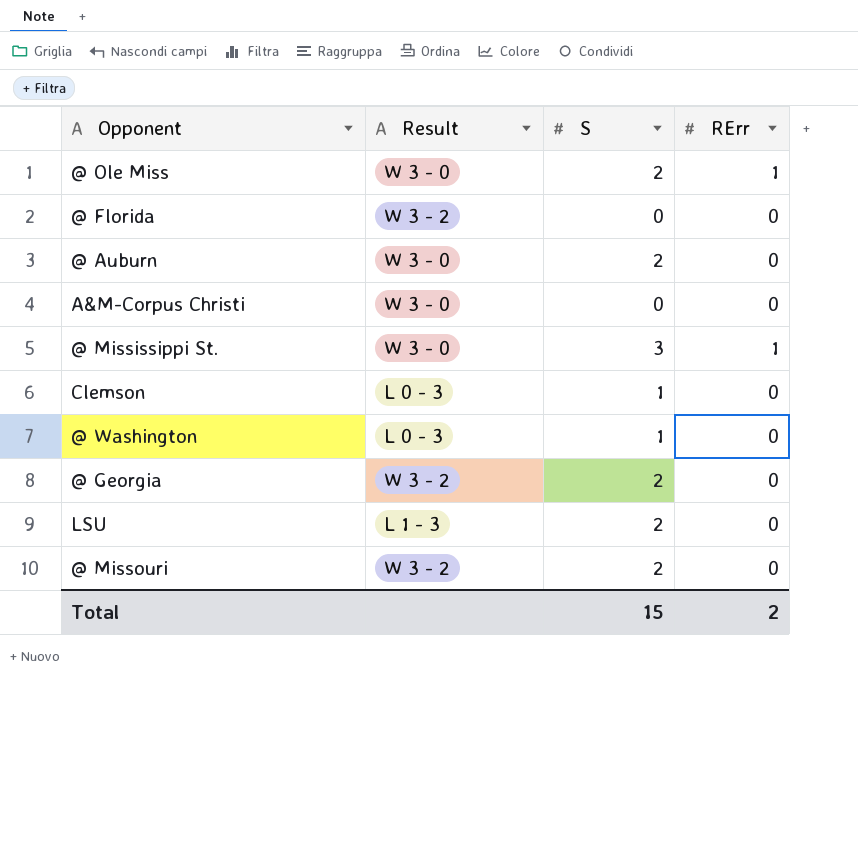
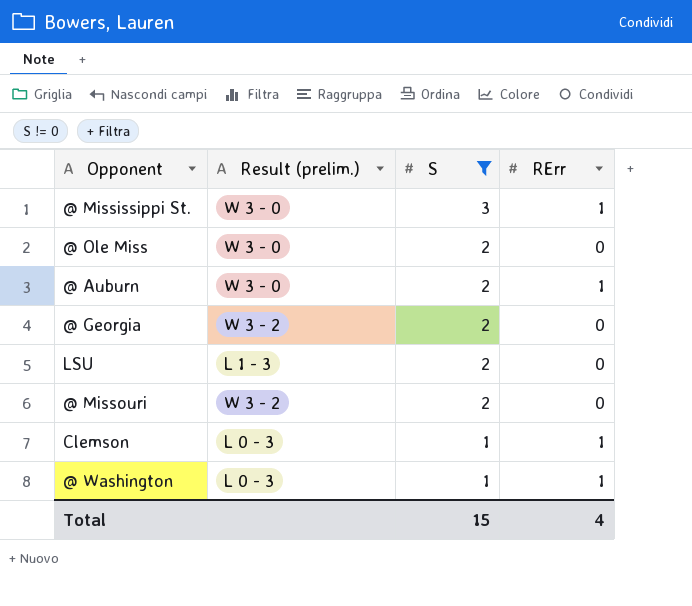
filter: none -> S != 0
row order: none -> S descending
column name: Result -> Result (prelim.)
@ Ole Miss | RErr: 1 -> 0
@ Auburn | RErr: 0 -> 1
Clemson | RErr: 0 -> 1
@ Washington | RErr: 0 -> 1
Total | RErr: 2 -> 4

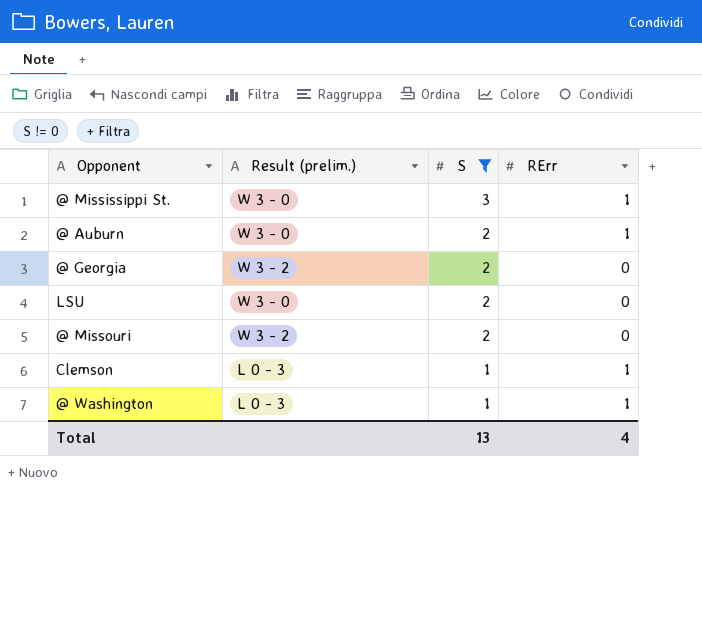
row @ Ole Miss: W 3 - 0 | 2 | 0 -> none
LSU | Result (prelim.): L 1 - 3 -> W 3 - 0
Total | S: 15 -> 13

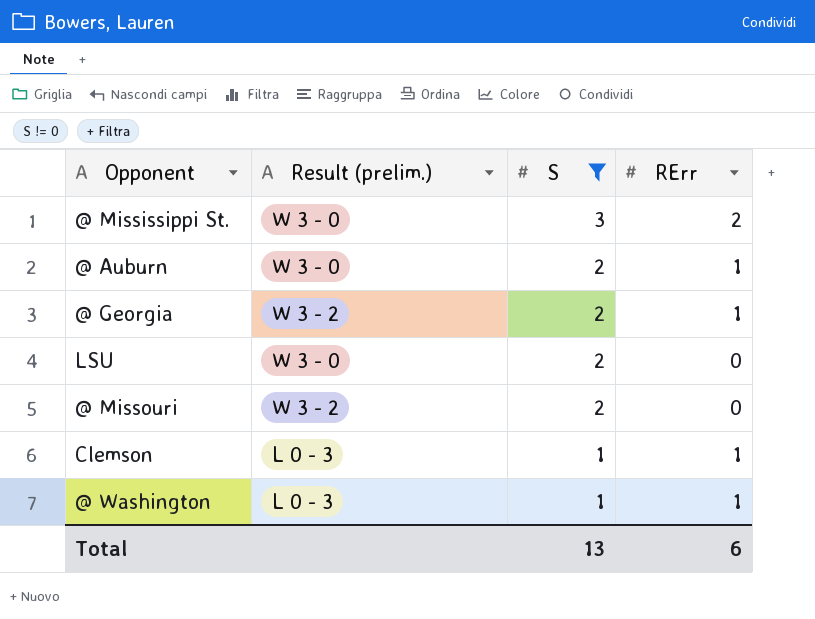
@ Mississippi St. | RErr: 1 -> 2
@ Georgia | RErr: 0 -> 1
Total | RErr: 4 -> 6

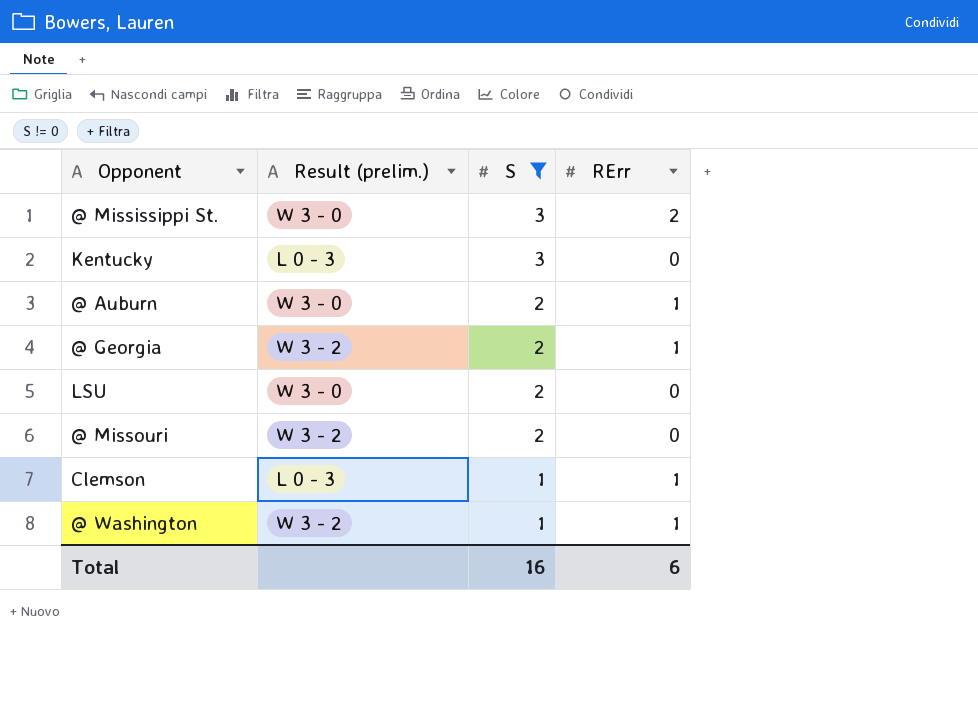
row Kentucky: none -> L 0 - 3 | 3 | 0
@ Washington | Result (prelim.): L 0 - 3 -> W 3 - 2
Total | S: 13 -> 16

